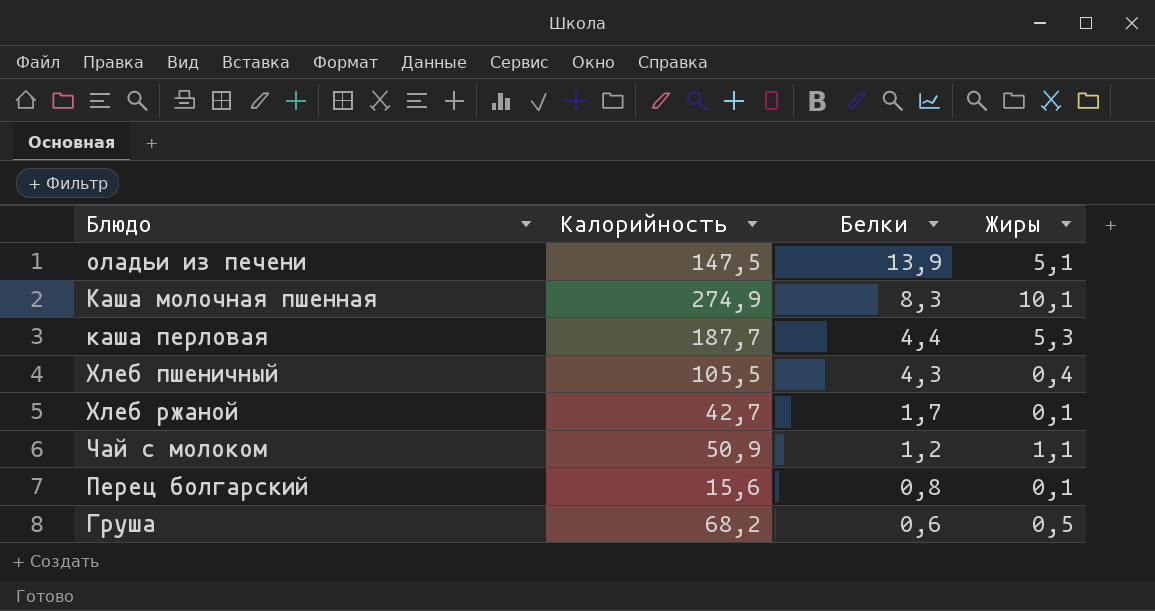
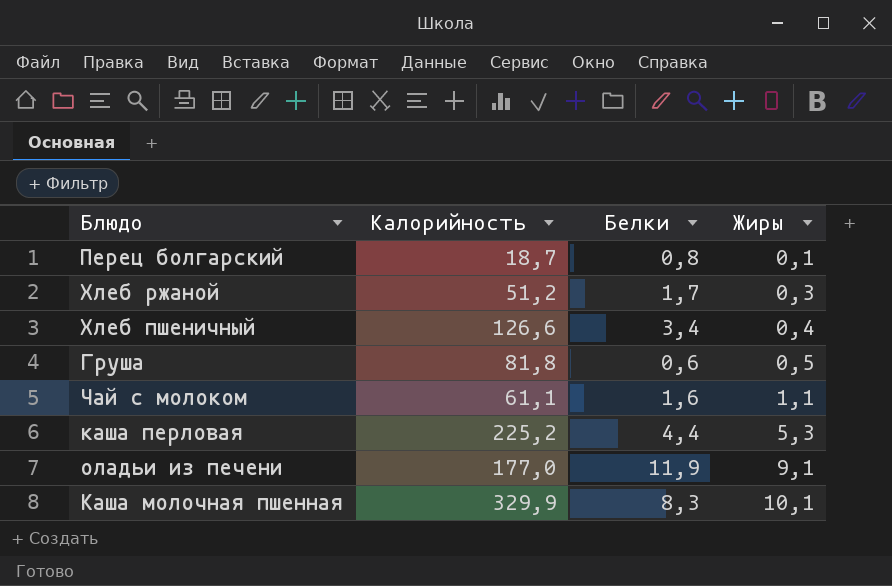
row order: Белки descending -> Жиры ascending
Перец болгарский | Калорийность: 15,6 -> 18,7
Хлеб ржаной | Калорийность: 42,7 -> 51,2
Хлеб ржаной | Жиры: 0,1 -> 0,3
Хлеб пшеничный | Калорийность: 105,5 -> 126,6
Хлеб пшеничный | Белки: 4,3 -> 3,4
Груша | Калорийность: 68,2 -> 81,8
Чай с молоком | Калорийность: 50,9 -> 61,1
Чай с молоком | Белки: 1,2 -> 1,6
каша перловая | Калорийность: 187,7 -> 225,2
оладьи из печени | Калорийность: 147,5 -> 177,0
оладьи из печени | Белки: 13,9 -> 11,9
оладьи из печени | Жиры: 5,1 -> 9,1
Каша молочная пшенная | Калорийность: 274,9 -> 329,9

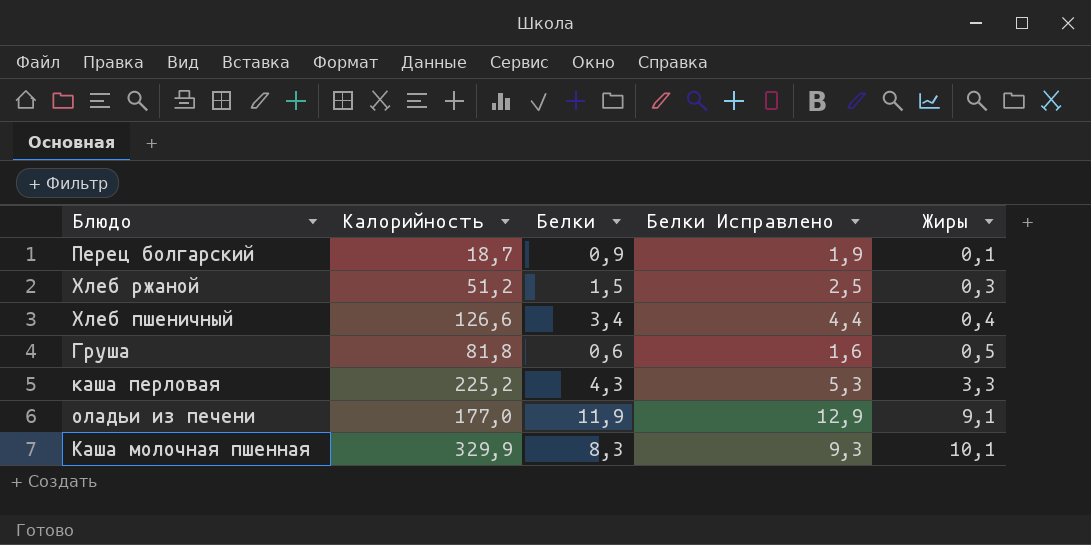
column Белки Исправлено | formula: none -> [Белки] + 1
row Чай с молоком: 61,1 | 1,6 | 1,1 -> none
Перец болгарский | Белки: 0,8 -> 0,9
Хлеб ржаной | Белки: 1,7 -> 1,5
каша перловая | Белки: 4,4 -> 4,3
каша перловая | Жиры: 5,3 -> 3,3

